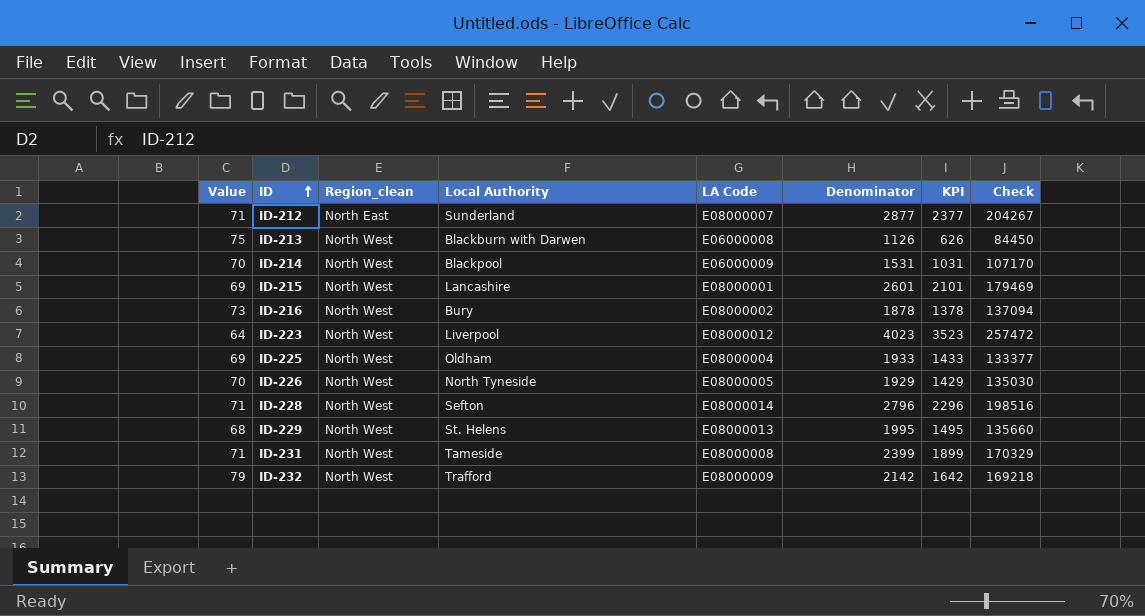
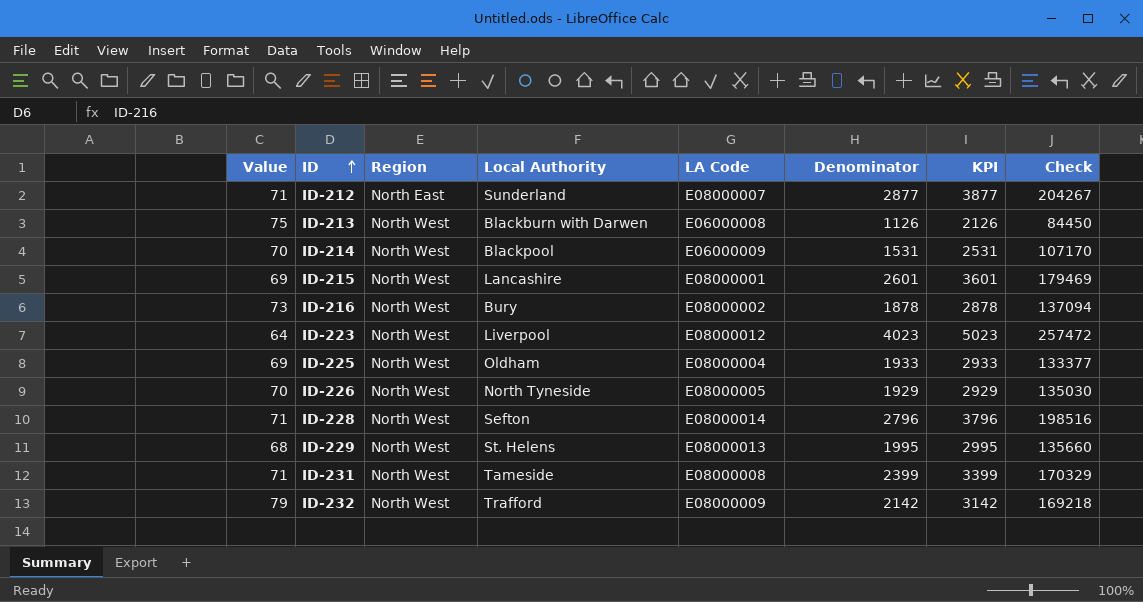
column name: Region_clean -> Region
column KPI | formula: [Denominator] - 500 -> [Denominator] + 1000

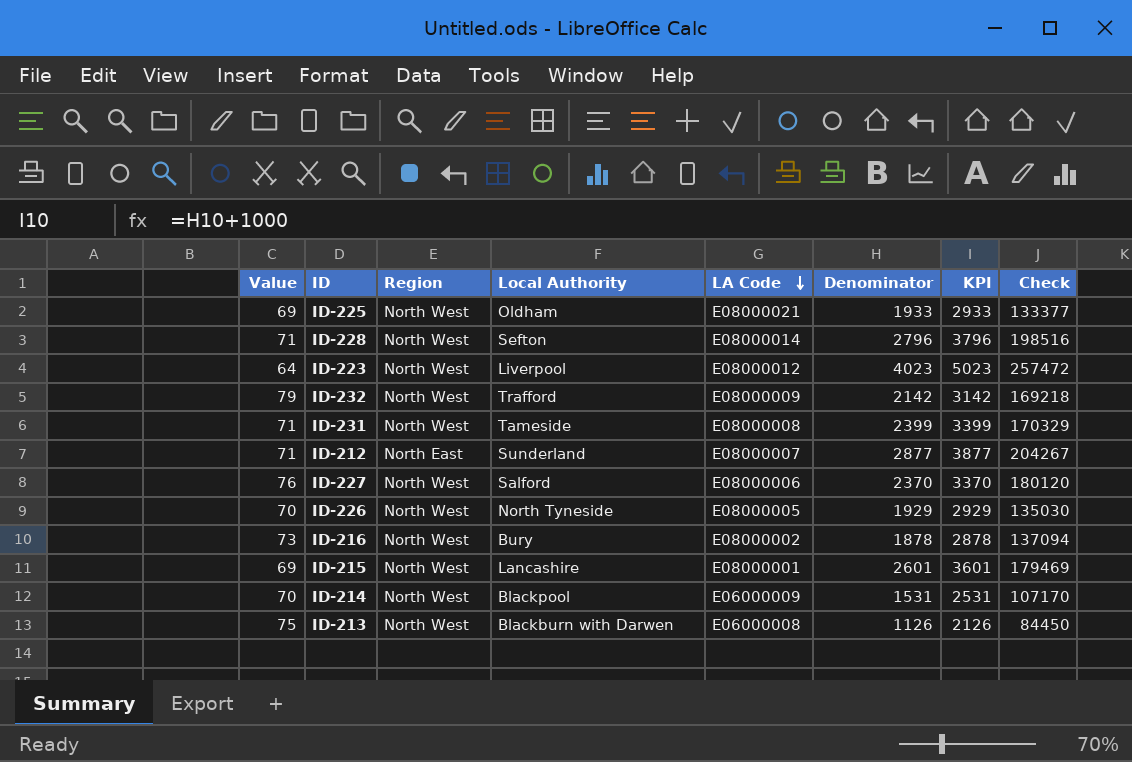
row order: ID ascending -> LA Code descending
row ID-229: 68 | North West | St. Helens | E08000013 | 1995 | 2995 | 135660 -> none
ID-225 | LA Code: E08000004 -> E08000021
row ID-227: none -> 76 | North West | Salford | E08000006 | 2370 | 3370 | 180120

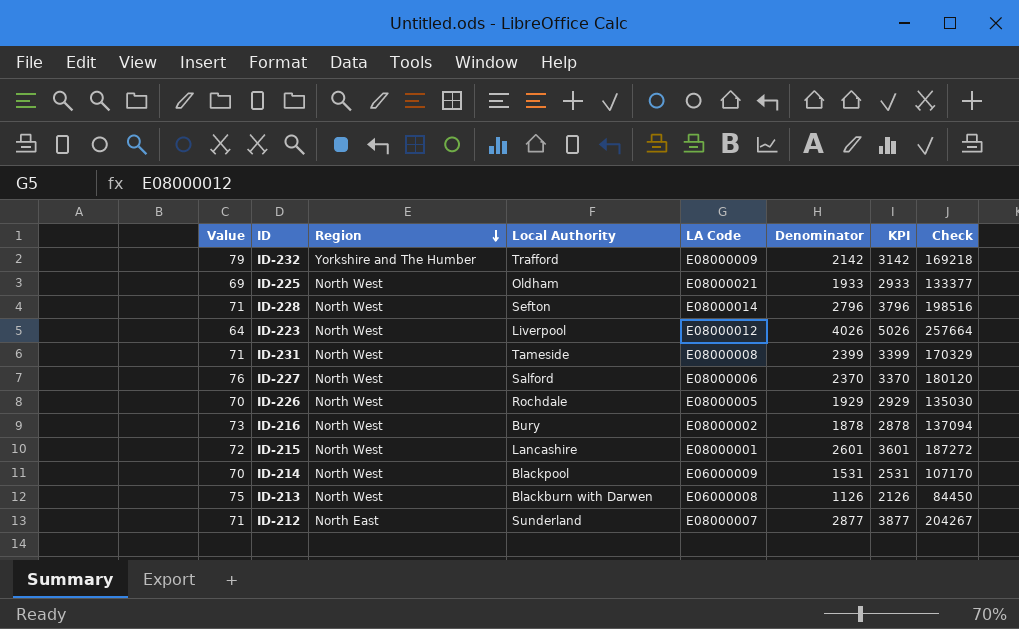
row order: LA Code descending -> Region descending
ID-232 | Region: North West -> Yorkshire and The Humber
ID-223 | Denominator: 4023 -> 4026
ID-223 | KPI: 5023 -> 5026
ID-223 | Check: 257472 -> 257664
ID-226 | Local Authority: North Tyneside -> Rochdale
ID-215 | Value: 69 -> 72
ID-215 | Check: 179469 -> 187272

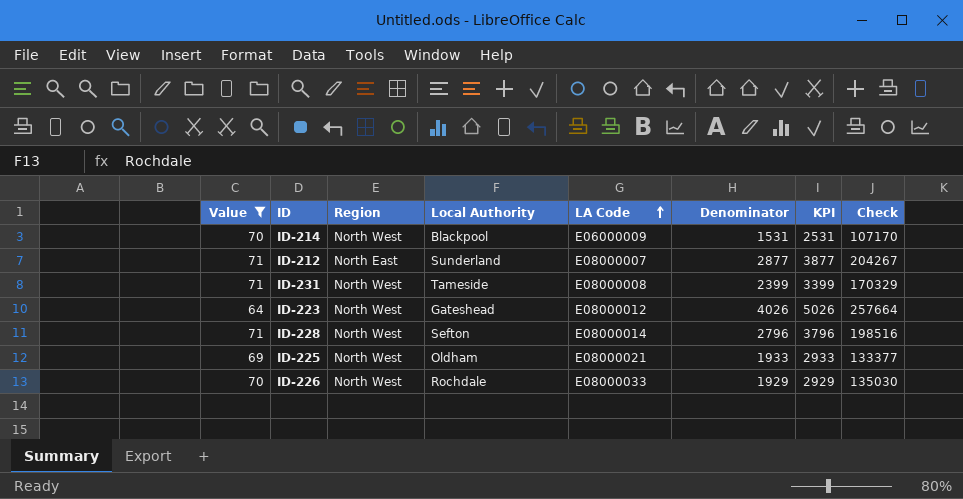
filter: none -> Value <= 71
row order: Region descending -> LA Code ascending
ID-223 | Local Authority: Liverpool -> Gateshead
ID-226 | LA Code: E08000005 -> E08000033

